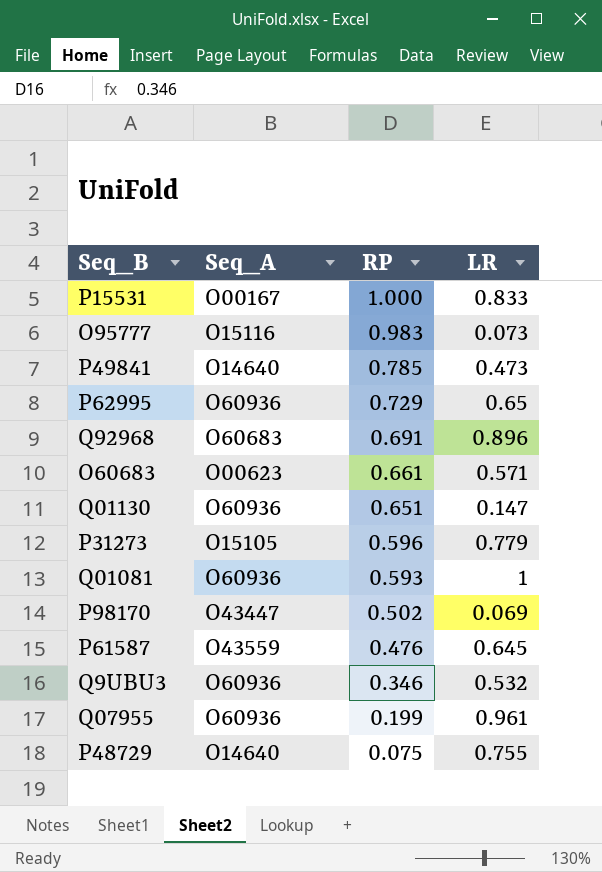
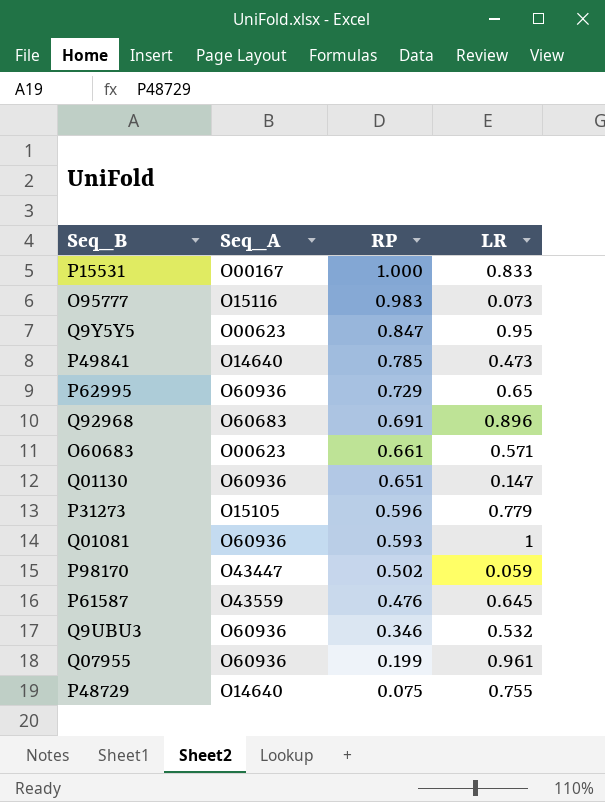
row Q9Y5Y5: none -> O00623 | 0.847 | 0.95
P98170 | LR: 0.069 -> 0.059

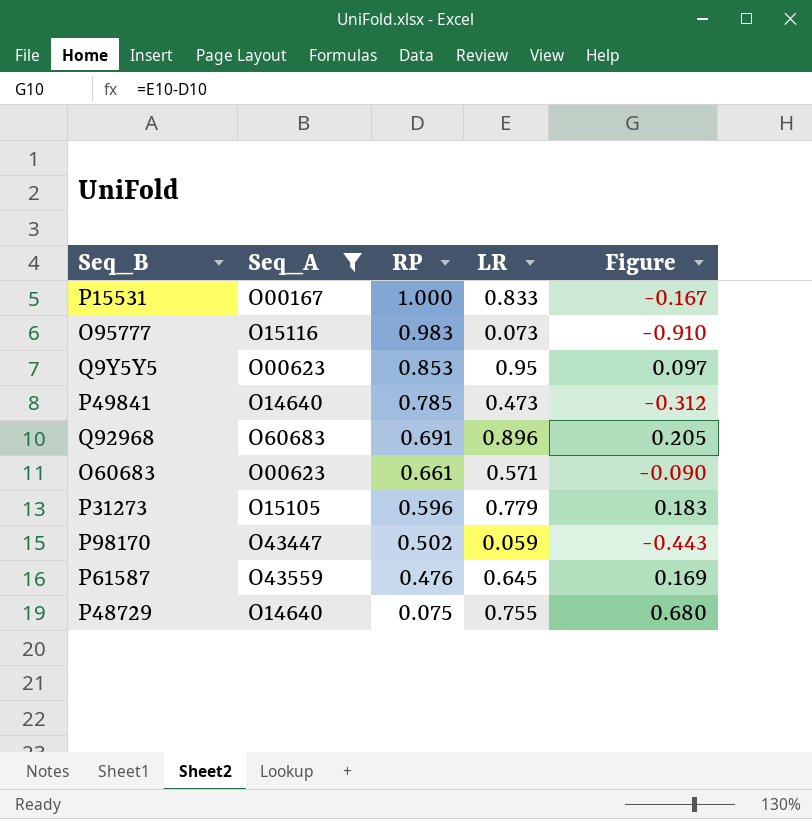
filter: none -> Seq_A != O60936
column Figure | formula: none -> [LR] - [RP]
Q9Y5Y5 | RP: 0.847 -> 0.853

